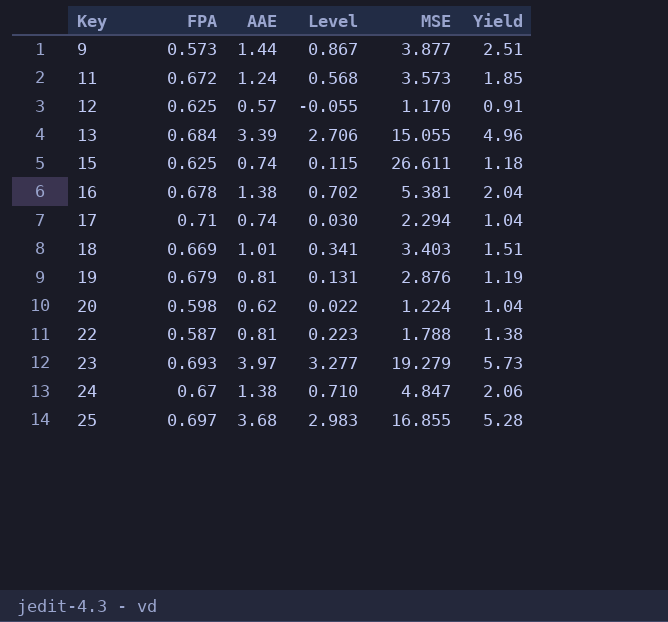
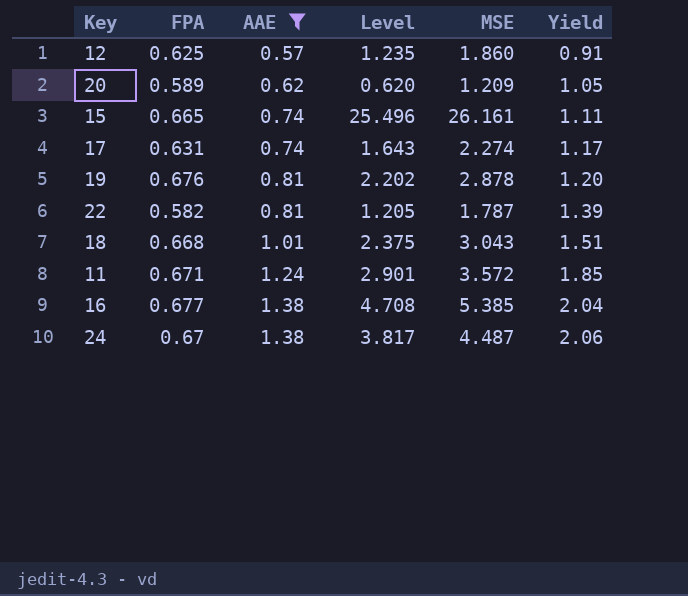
filter: none -> AAE <= 1.38
row order: Key ascending -> AAE ascending
column Level | formula: [AAE] - [FPA] -> [MSE] - [FPA]
12 | MSE: 1.170 -> 1.860
20 | FPA: 0.598 -> 0.589
20 | MSE: 1.224 -> 1.209
20 | Yield: 1.04 -> 1.05
15 | FPA: 0.625 -> 0.665
15 | MSE: 26.611 -> 26.161
15 | Yield: 1.18 -> 1.11
17 | FPA: 0.71 -> 0.631
17 | MSE: 2.294 -> 2.274
17 | Yield: 1.04 -> 1.17
19 | FPA: 0.679 -> 0.676
19 | MSE: 2.876 -> 2.878
19 | Yield: 1.19 -> 1.20
22 | FPA: 0.587 -> 0.582
22 | MSE: 1.788 -> 1.787
22 | Yield: 1.38 -> 1.39
18 | FPA: 0.669 -> 0.668
18 | MSE: 3.403 -> 3.043
11 | FPA: 0.672 -> 0.671
11 | MSE: 3.573 -> 3.572
16 | FPA: 0.678 -> 0.677
16 | MSE: 5.381 -> 5.385
24 | MSE: 4.847 -> 4.487

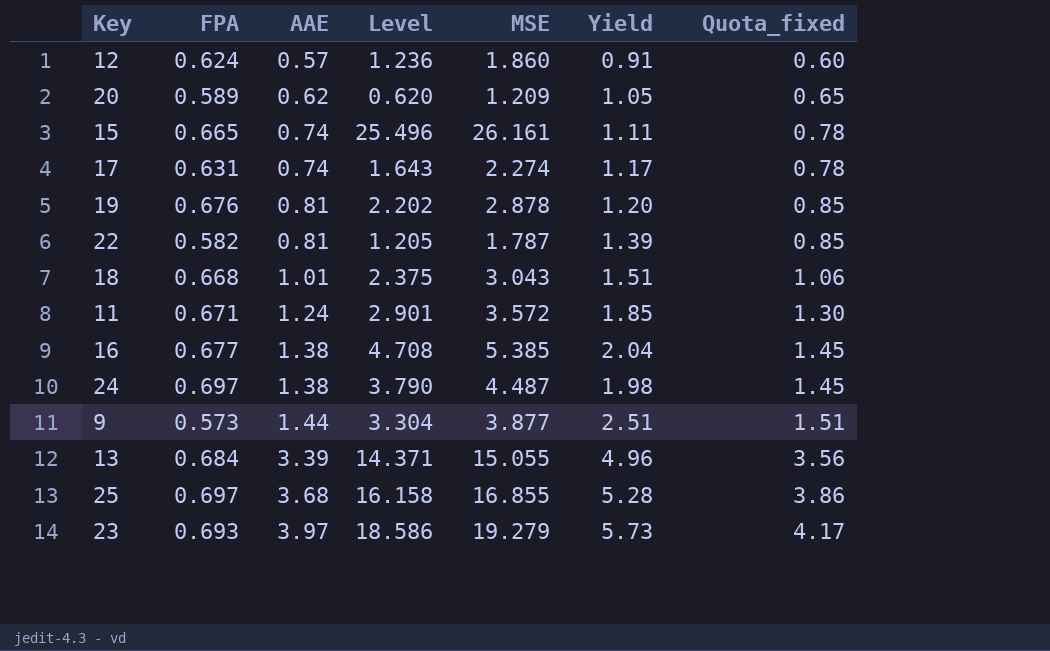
filter: AAE <= 1.38 -> none
column Quota_fixed | formula: none -> [AAE] * 1.05
12 | FPA: 0.625 -> 0.624
12 | Level: 1.235 -> 1.236
24 | FPA: 0.67 -> 0.697
24 | Level: 3.817 -> 3.790
24 | Yield: 2.06 -> 1.98

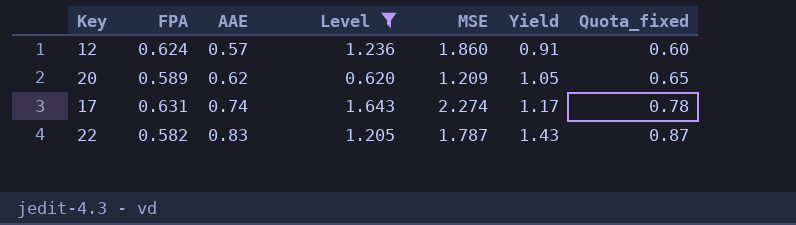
filter: none -> Level <= 1.643
22 | AAE: 0.81 -> 0.83
22 | Yield: 1.39 -> 1.43
22 | Quota_fixed: 0.85 -> 0.87

